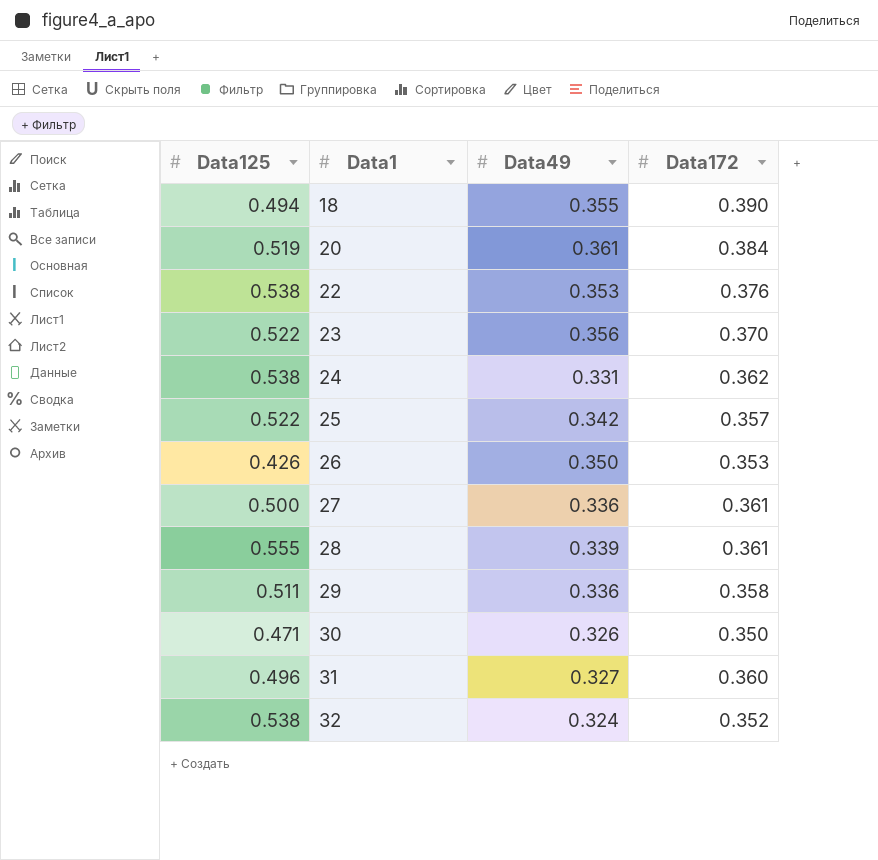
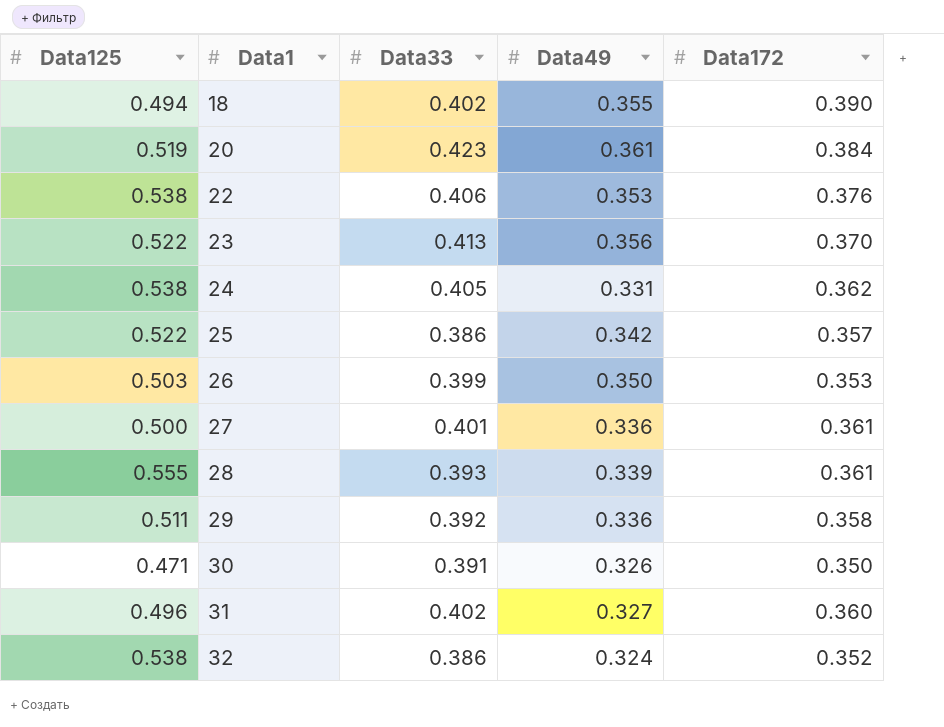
column Data33 | position: none -> 3
26 | Data125: 0.426 -> 0.503

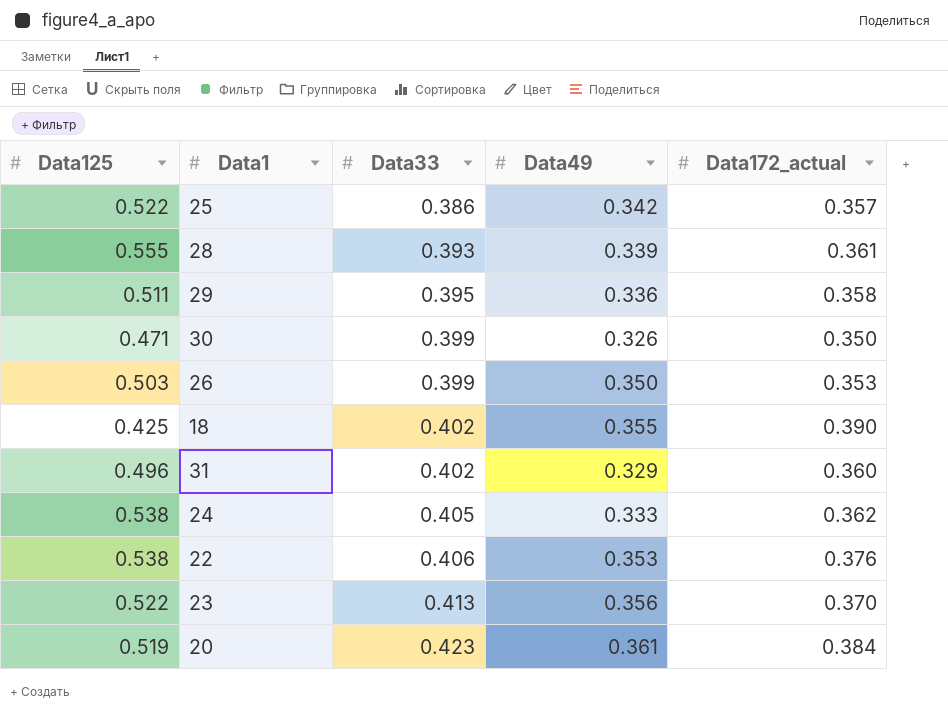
row order: Data1 ascending -> Data33 ascending
column name: Data172 -> Data172_actual
row 27: 0.500 | 0.401 | 0.336 | 0.361 -> none
row 32: 0.538 | 0.386 | 0.324 | 0.352 -> none
29 | Data33: 0.392 -> 0.395
30 | Data33: 0.391 -> 0.399
18 | Data125: 0.494 -> 0.425
31 | Data49: 0.327 -> 0.329
24 | Data49: 0.331 -> 0.333

